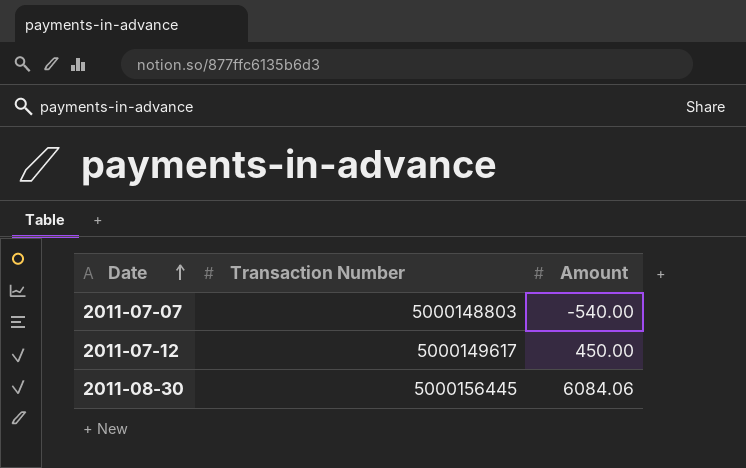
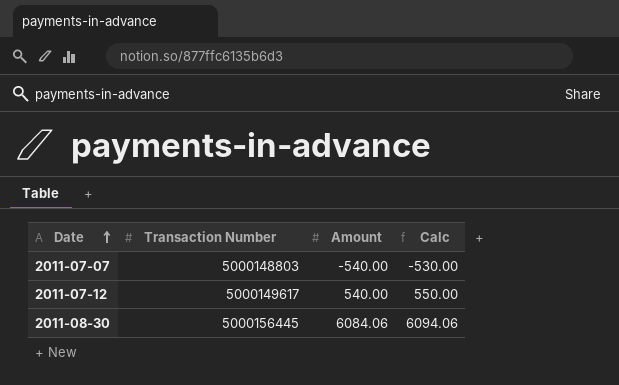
column Calc | formula: none -> [Amount] + 10
2011-07-12 | Amount: 450.00 -> 540.00

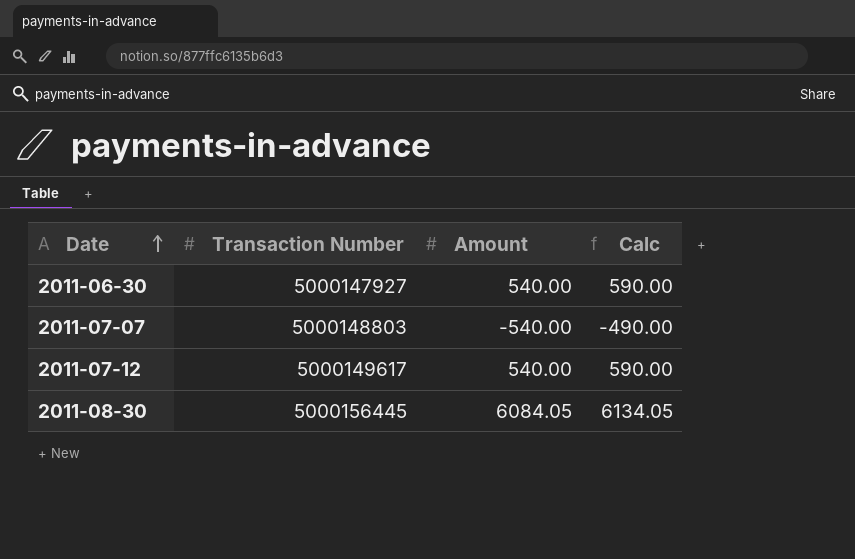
column Calc | formula: [Amount] + 10 -> [Amount] + 50
row 2011-06-30: none -> 5000147927 | 540.00 | 590.00
2011-08-30 | Amount: 6084.06 -> 6084.05

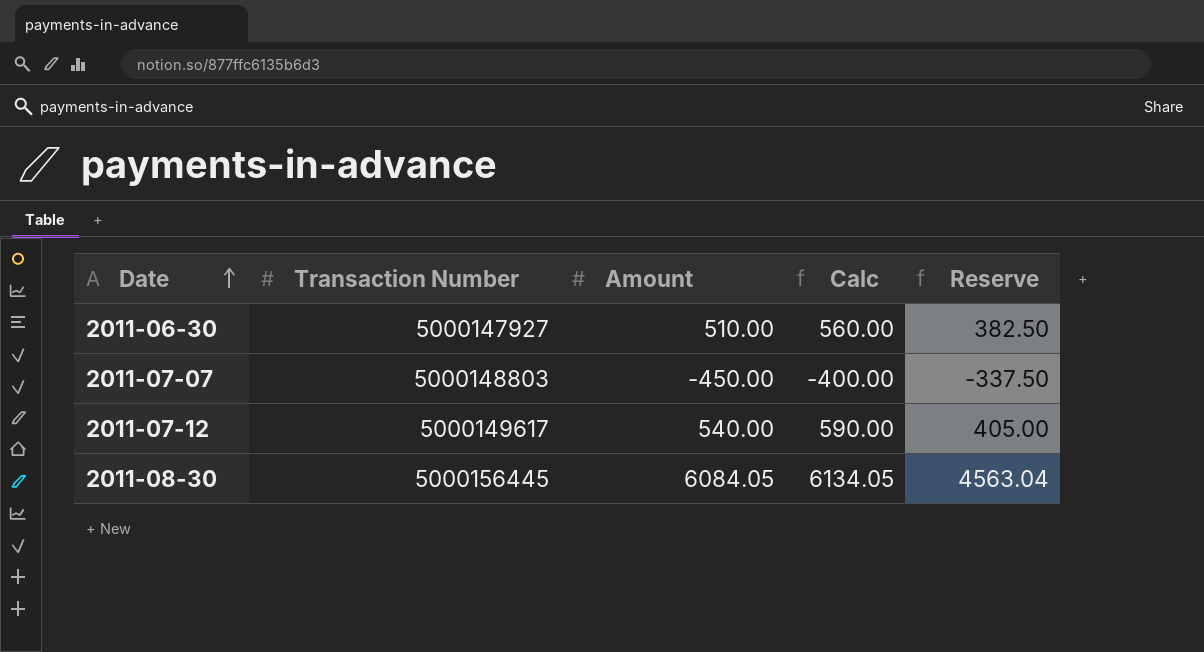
column Reserve | formula: none -> [Amount] * 0.75
2011-06-30 | Amount: 540.00 -> 510.00
2011-06-30 | Calc: 590.00 -> 560.00
2011-07-07 | Amount: -540.00 -> -450.00
2011-07-07 | Calc: -490.00 -> -400.00

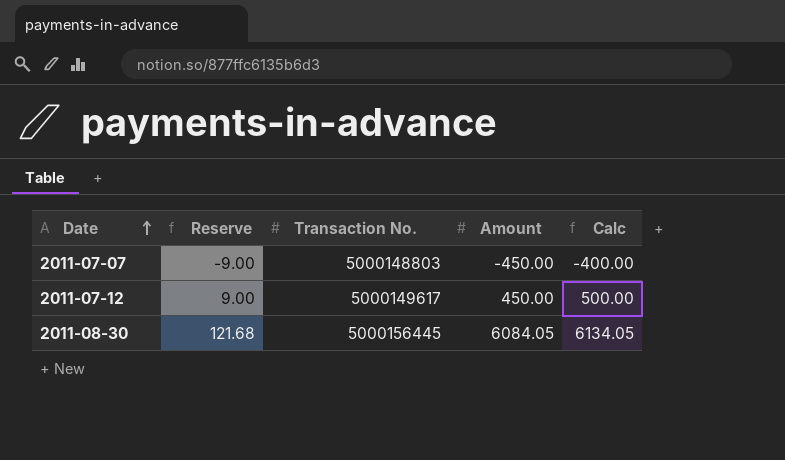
column Reserve | formula: [Amount] * 0.75 -> [Amount] * 0.02
column Reserve | position: 5 -> 2
column name: Transaction Number -> Transaction No.
row 2011-06-30: 5000147927 | 510.00 | 560.00 | 382.50 -> none
2011-07-12 | Amount: 540.00 -> 450.00
2011-07-12 | Calc: 590.00 -> 500.00

